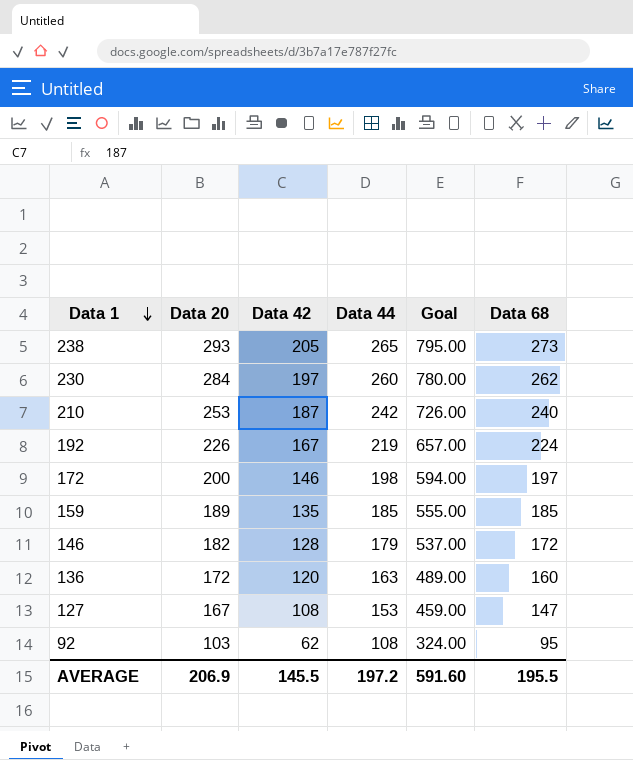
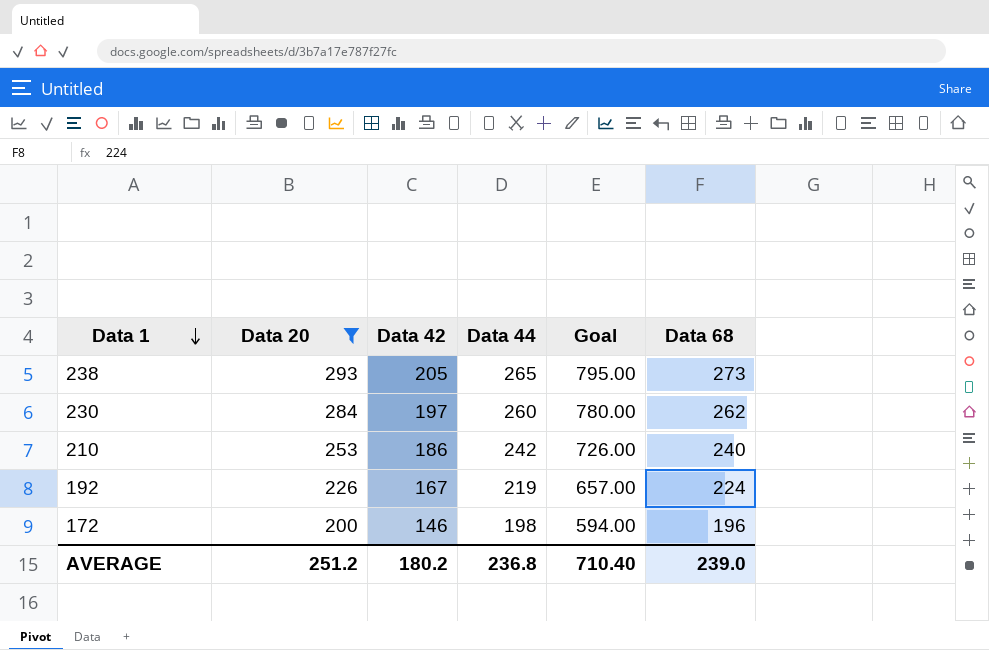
filter: none -> Data 20 >= 200
210 | Data 42: 187 -> 186
172 | Data 68: 197 -> 196
AVERAGE | Data 20: 206.9 -> 251.2
AVERAGE | Data 42: 145.5 -> 180.2
AVERAGE | Data 44: 197.2 -> 236.8
AVERAGE | Goal: 591.60 -> 710.40
AVERAGE | Data 68: 195.5 -> 239.0

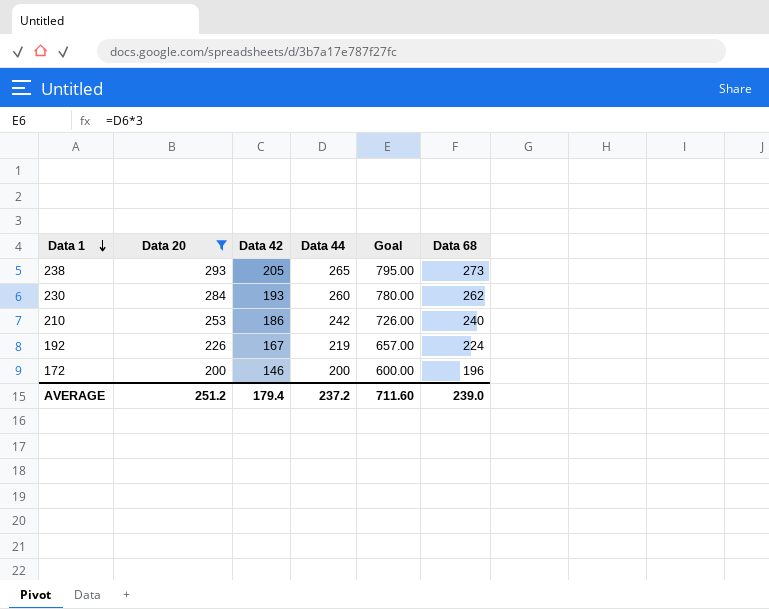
230 | Data 42: 197 -> 193
172 | Data 44: 198 -> 200
172 | Goal: 594.00 -> 600.00
AVERAGE | Data 42: 180.2 -> 179.4
AVERAGE | Data 44: 236.8 -> 237.2
AVERAGE | Goal: 710.40 -> 711.60

